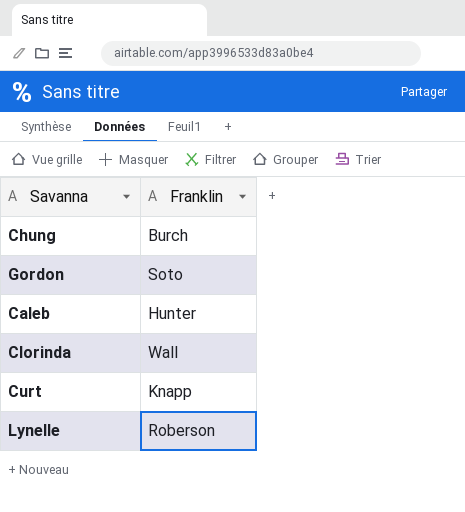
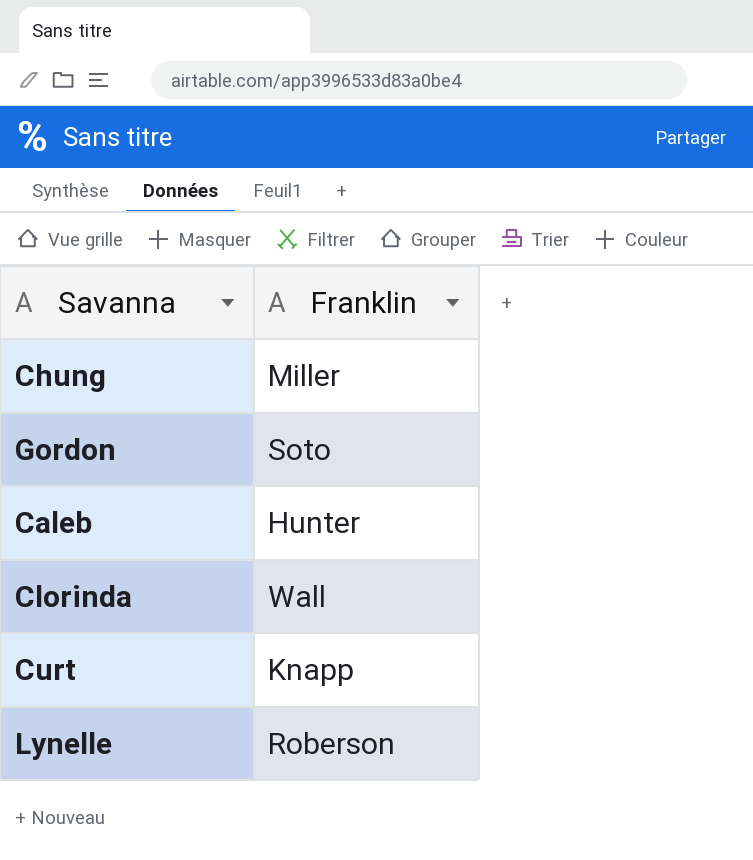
Chung | Franklin: Burch -> Miller

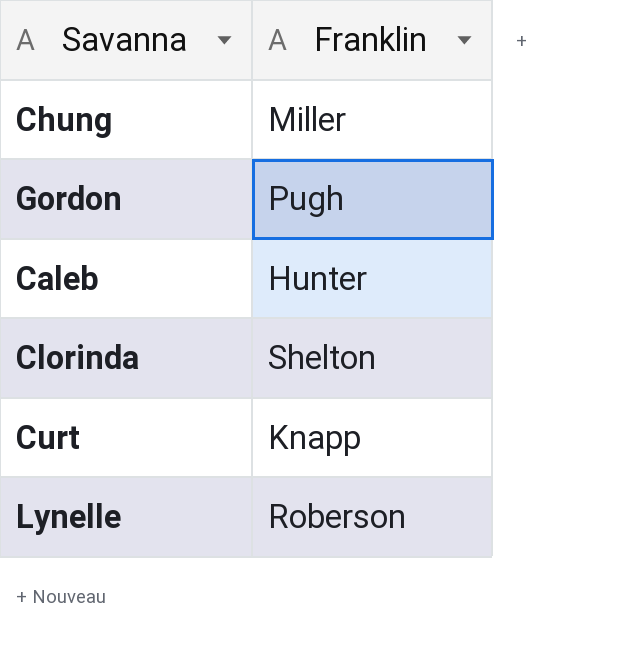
Gordon | Franklin: Soto -> Pugh
Clorinda | Franklin: Wall -> Shelton

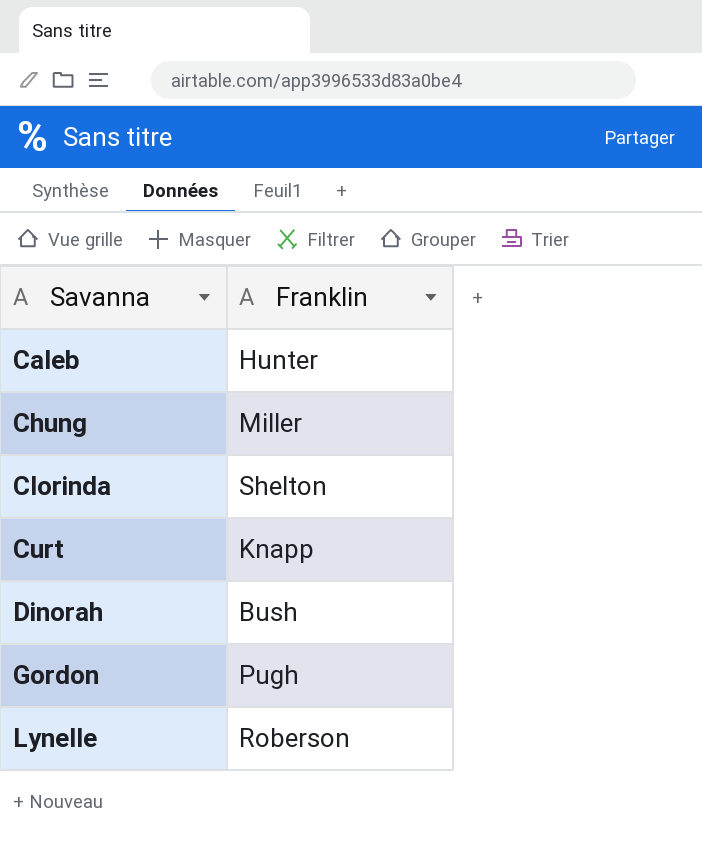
row order: none -> Savanna ascending
row Dinorah: none -> Bush

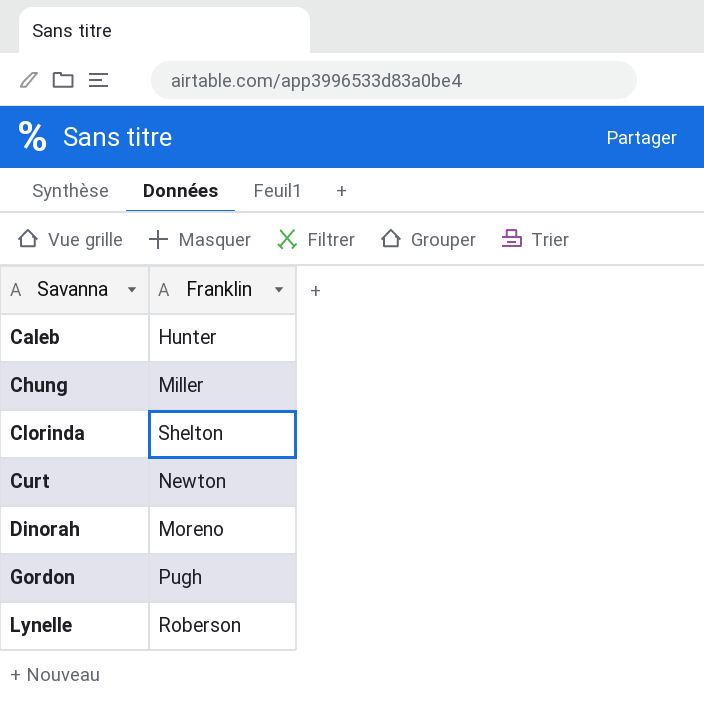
Curt | Franklin: Knapp -> Newton
Dinorah | Franklin: Bush -> Moreno

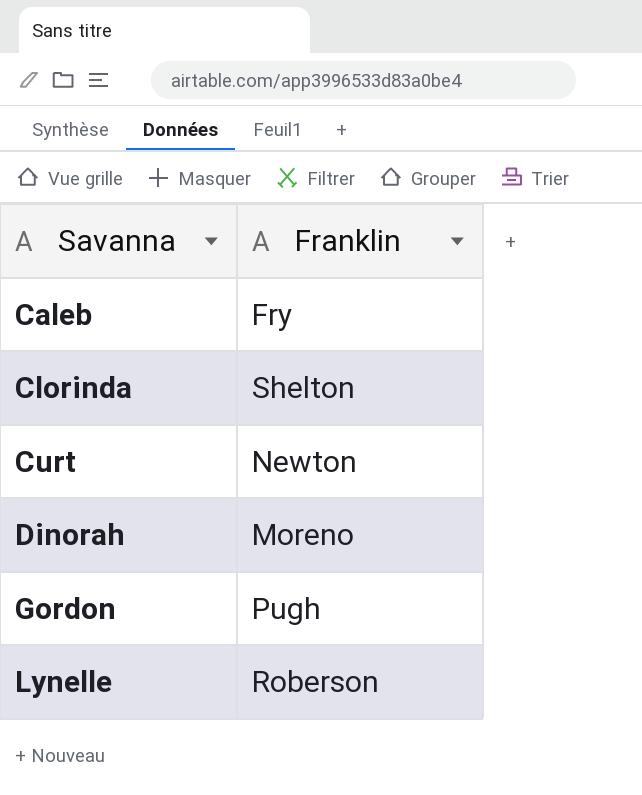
row Chung: Miller -> none
Caleb | Franklin: Hunter -> Fry

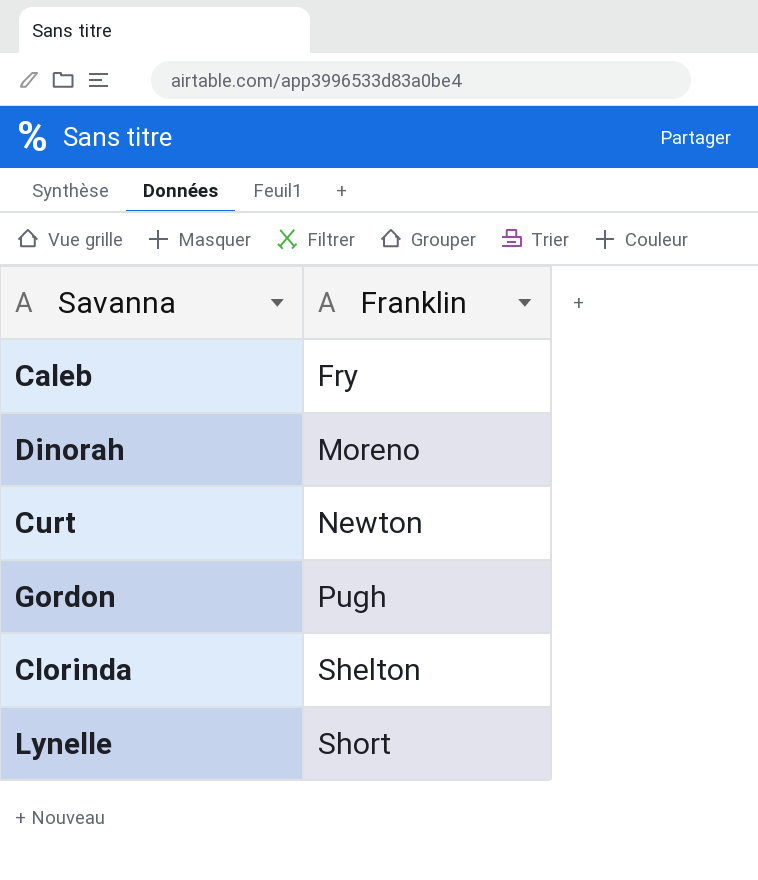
row order: Savanna ascending -> Franklin ascending
Lynelle | Franklin: Roberson -> Short

